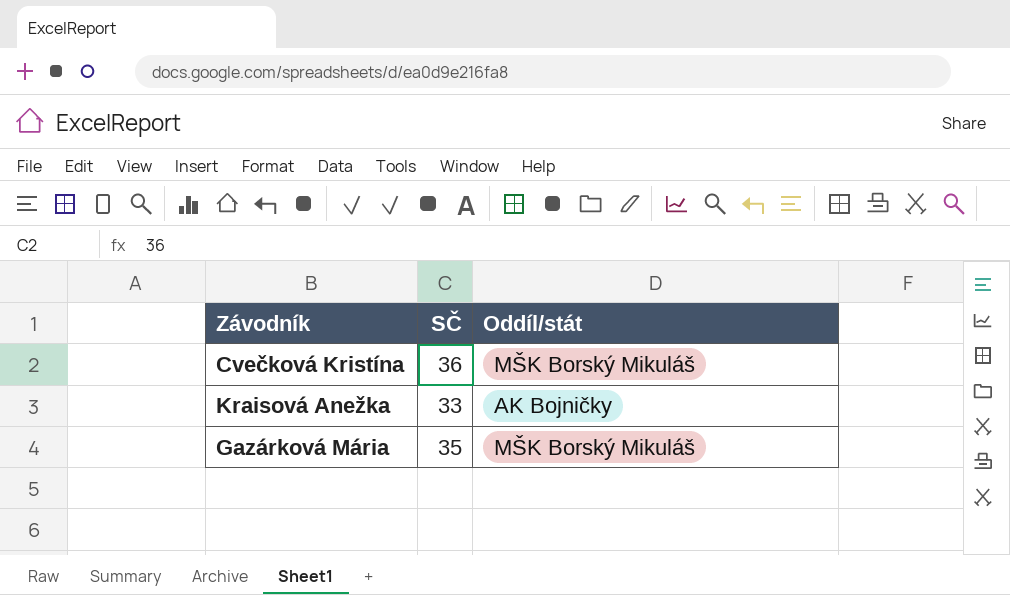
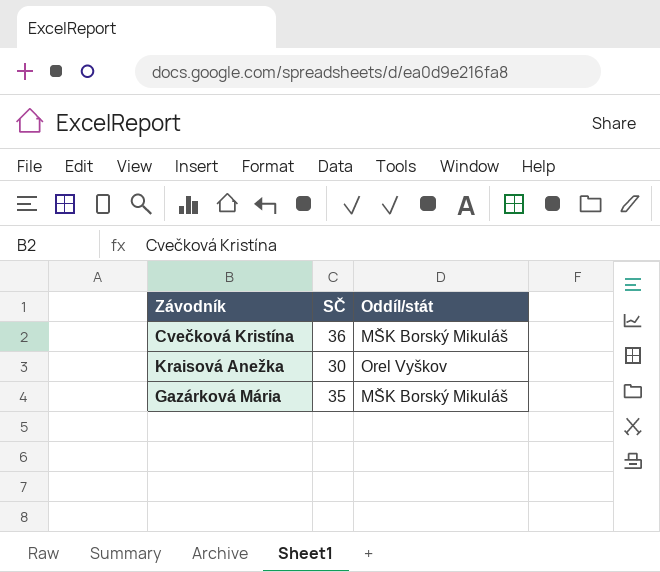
Kraisová Anežka | SČ: 33 -> 30
Kraisová Anežka | Oddíl/stát: AK Bojničky -> Orel Vyškov

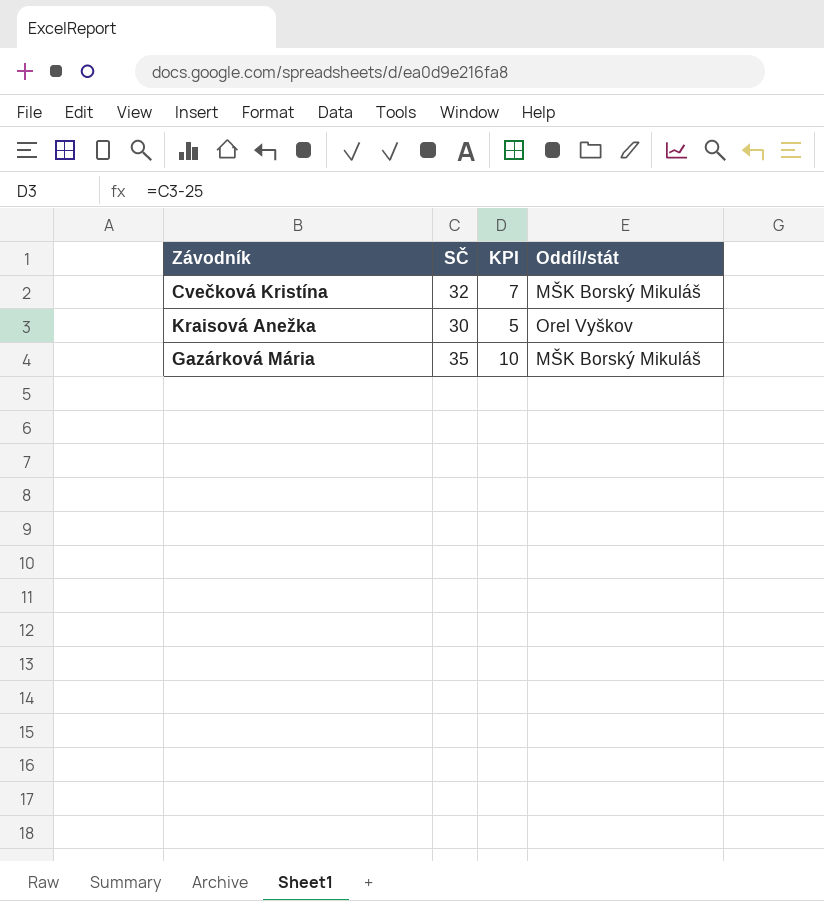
column KPI | formula: none -> [SČ] - 25
Cvečková Kristína | SČ: 36 -> 32

